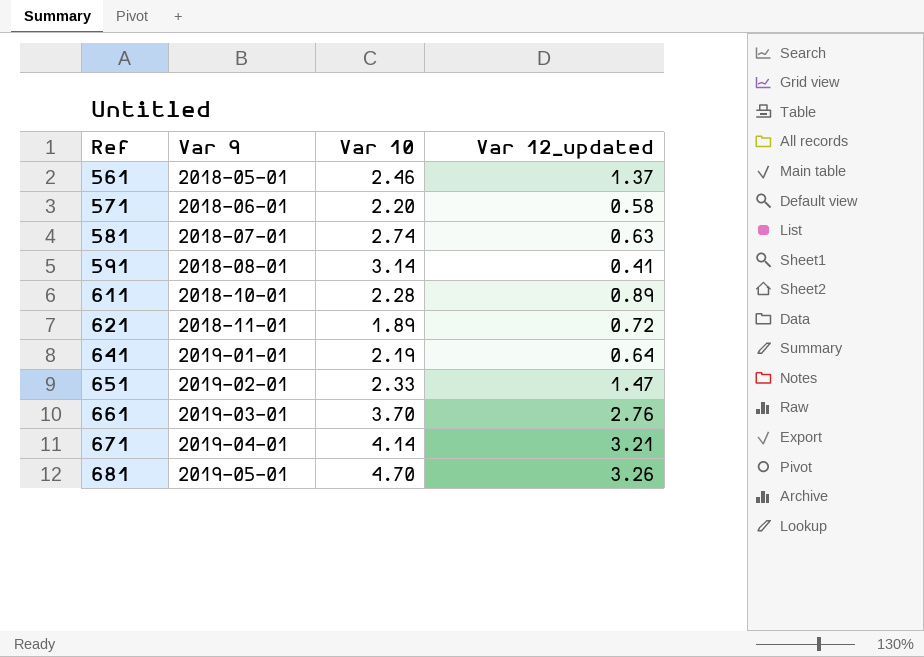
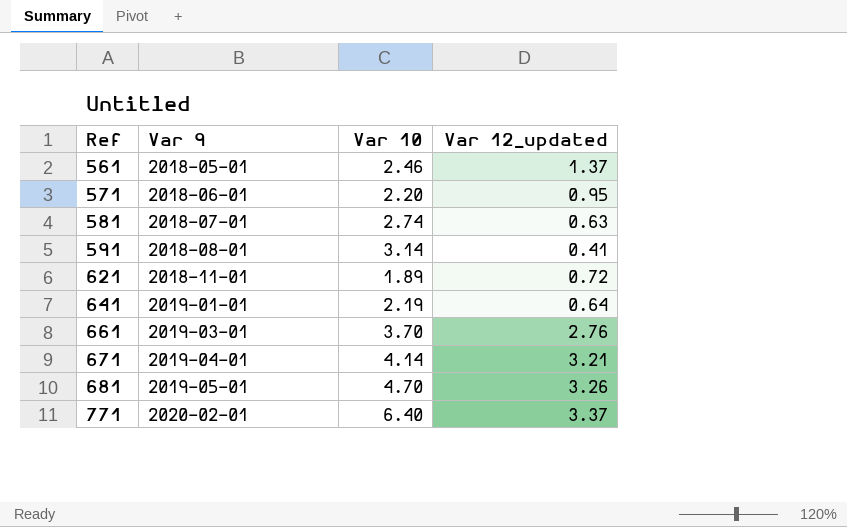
row 611: 2018-10-01 | 2.28 | 0.89 -> none
row 651: 2019-02-01 | 2.33 | 1.47 -> none
571 | Var 12_updated: 0.58 -> 0.95
row 771: none -> 2020-02-01 | 6.40 | 3.37

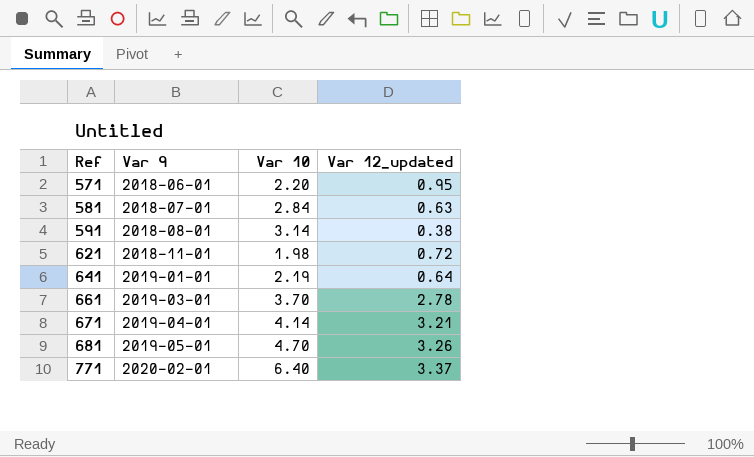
row 561: 2018-05-01 | 2.46 | 1.37 -> none
581 | Var 10: 2.74 -> 2.84
591 | Var 12_updated: 0.41 -> 0.38
621 | Var 10: 1.89 -> 1.98
661 | Var 12_updated: 2.76 -> 2.78

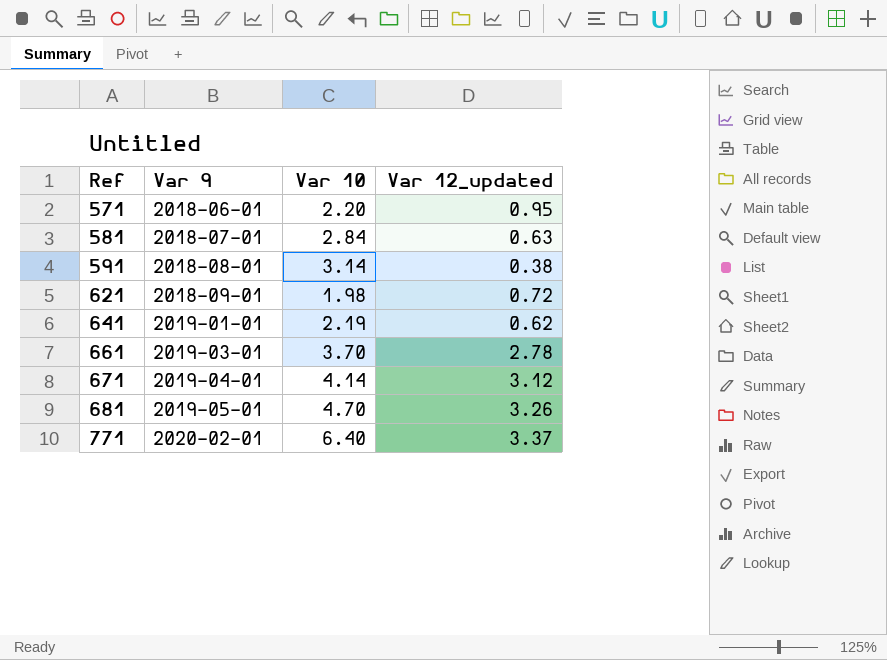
621 | Var 9: 2018-11-01 -> 2018-09-01
641 | Var 12_updated: 0.64 -> 0.62
671 | Var 12_updated: 3.21 -> 3.12

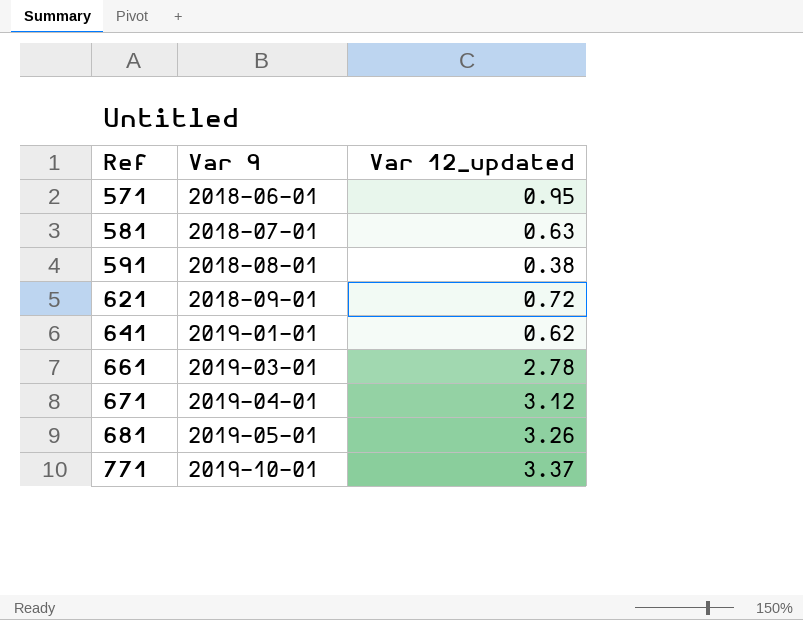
column Var 10 | position: 3 -> none
771 | Var 9: 2020-02-01 -> 2019-10-01

